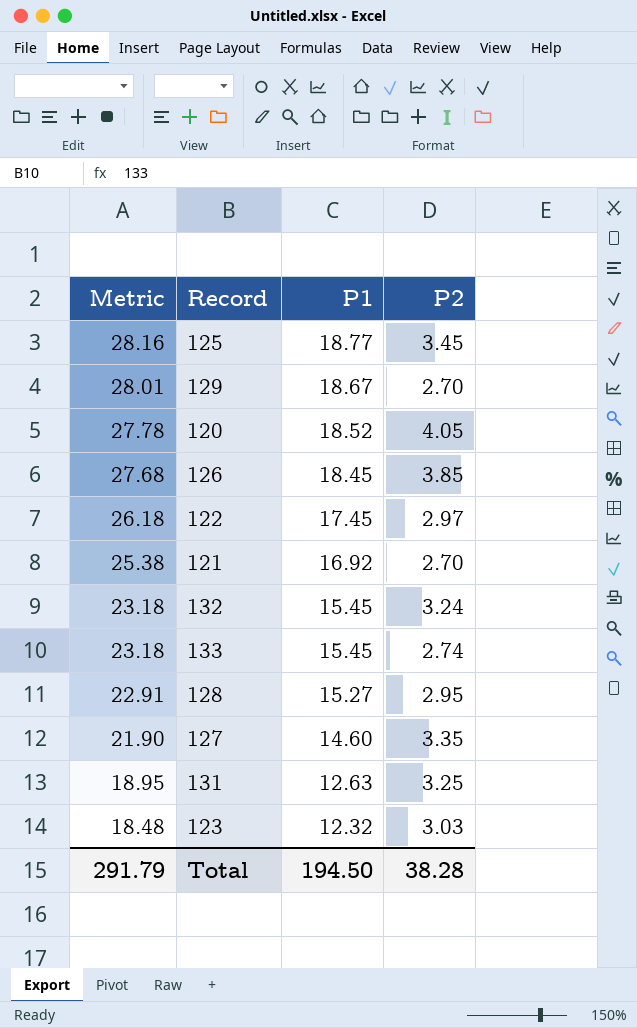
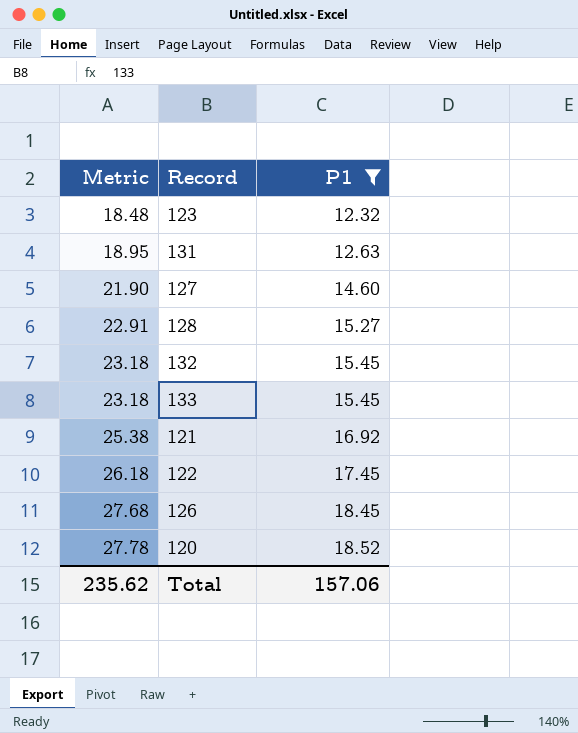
filter: none -> P1 <= 18.52
row order: Metric descending -> Metric ascending
column P2 | position: 4 -> none
Total | Metric: 291.79 -> 235.62
Total | P1: 194.50 -> 157.06

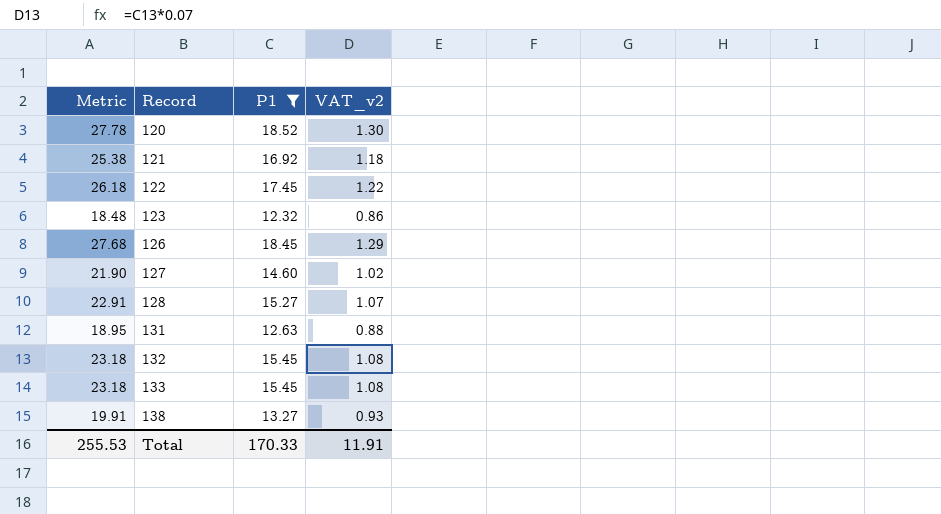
row order: Metric ascending -> Record ascending
column VAT_v2 | formula: none -> [P1] * 0.07
row 138: none -> 19.91 | 13.27 | 0.93
Total | Metric: 235.62 -> 255.53
Total | P1: 157.06 -> 170.33

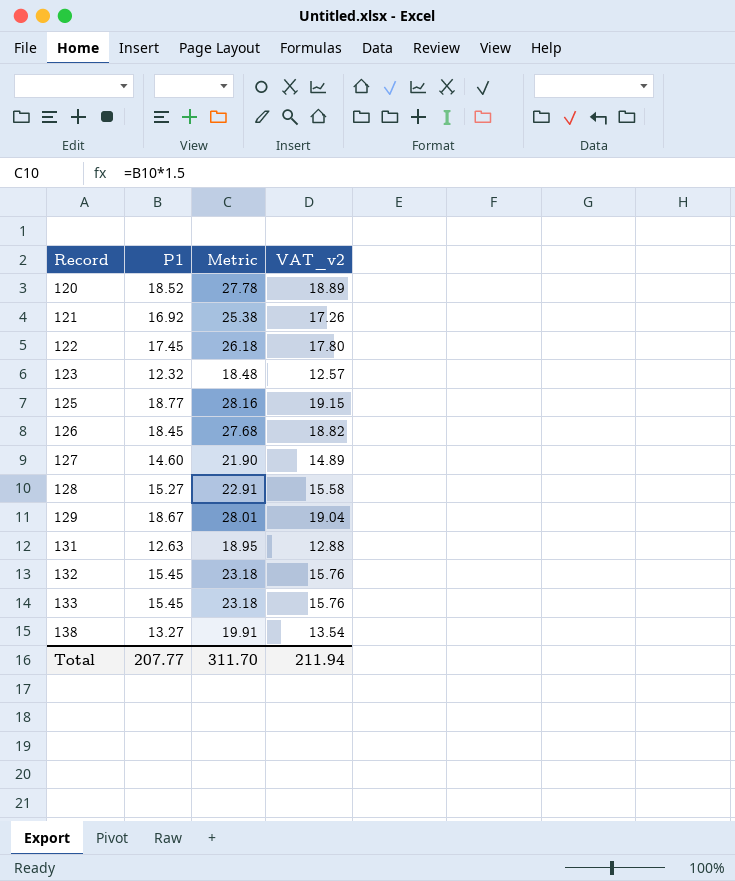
filter: P1 <= 18.52 -> none
column Metric | position: 1 -> 3
column VAT_v2 | formula: [P1] * 0.07 -> [P1] * 1.02
Total | P1: 170.33 -> 207.77
Total | Metric: 255.53 -> 311.70
Total | VAT_v2: 11.91 -> 211.94

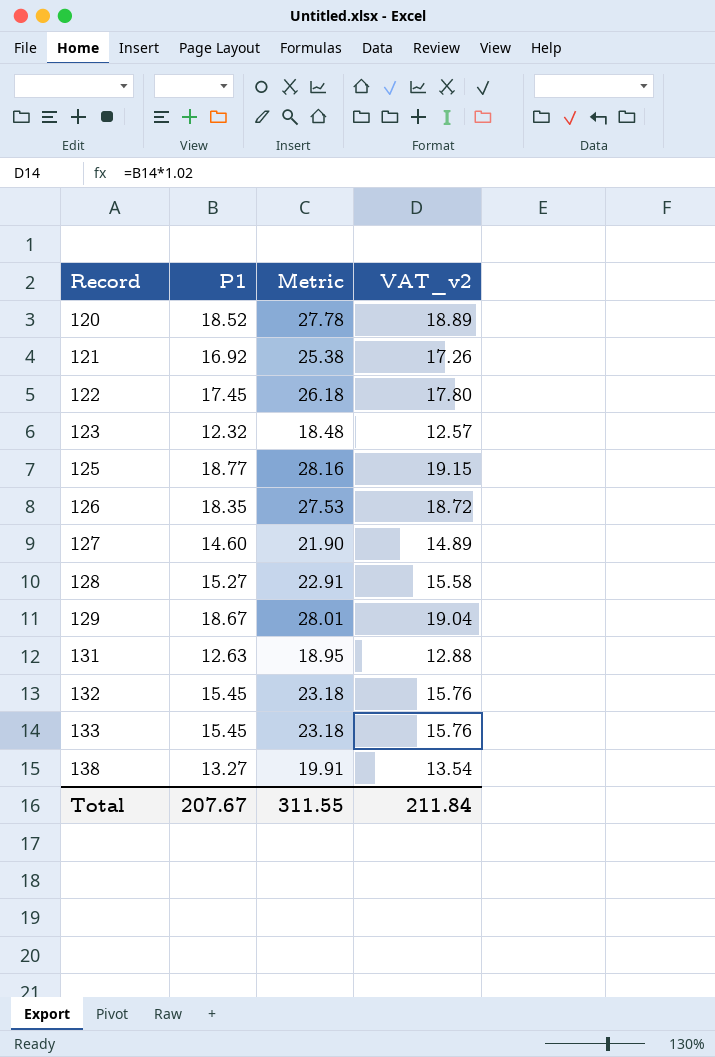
126 | P1: 18.45 -> 18.35
126 | Metric: 27.68 -> 27.53
126 | VAT_v2: 18.82 -> 18.72
Total | P1: 207.77 -> 207.67
Total | Metric: 311.70 -> 311.55
Total | VAT_v2: 211.94 -> 211.84

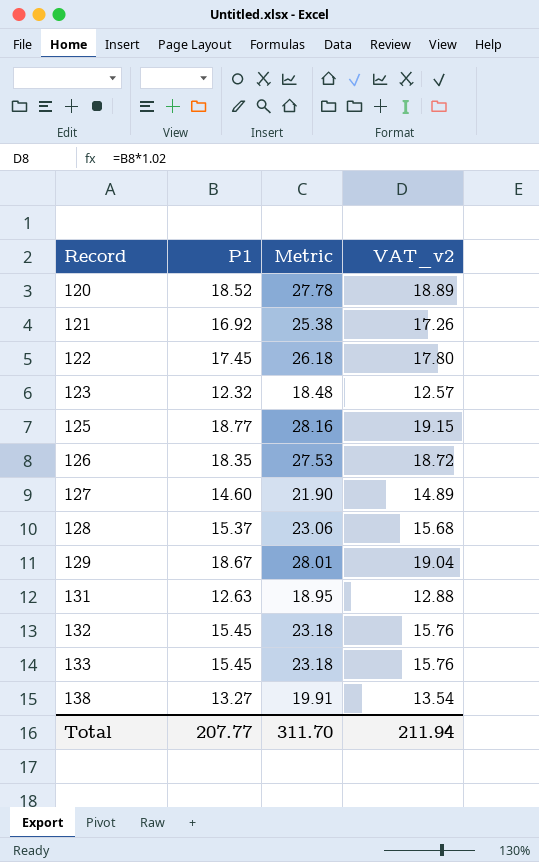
128 | P1: 15.27 -> 15.37
128 | Metric: 22.91 -> 23.06
128 | VAT_v2: 15.58 -> 15.68
Total | P1: 207.67 -> 207.77
Total | Metric: 311.55 -> 311.70
Total | VAT_v2: 211.84 -> 211.94

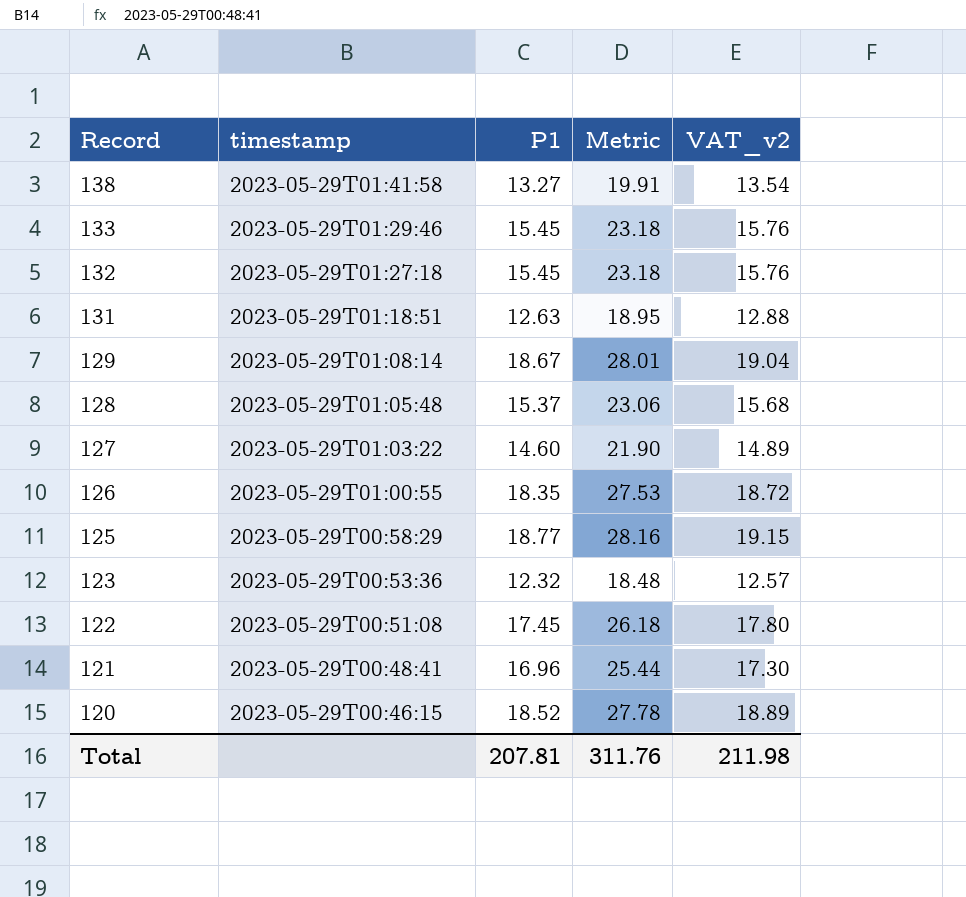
row order: Record ascending -> Record descending
column timestamp | position: none -> 2
121 | P1: 16.92 -> 16.96
121 | Metric: 25.38 -> 25.44
121 | VAT_v2: 17.26 -> 17.30
Total | P1: 207.77 -> 207.81
Total | Metric: 311.70 -> 311.76
Total | VAT_v2: 211.94 -> 211.98

